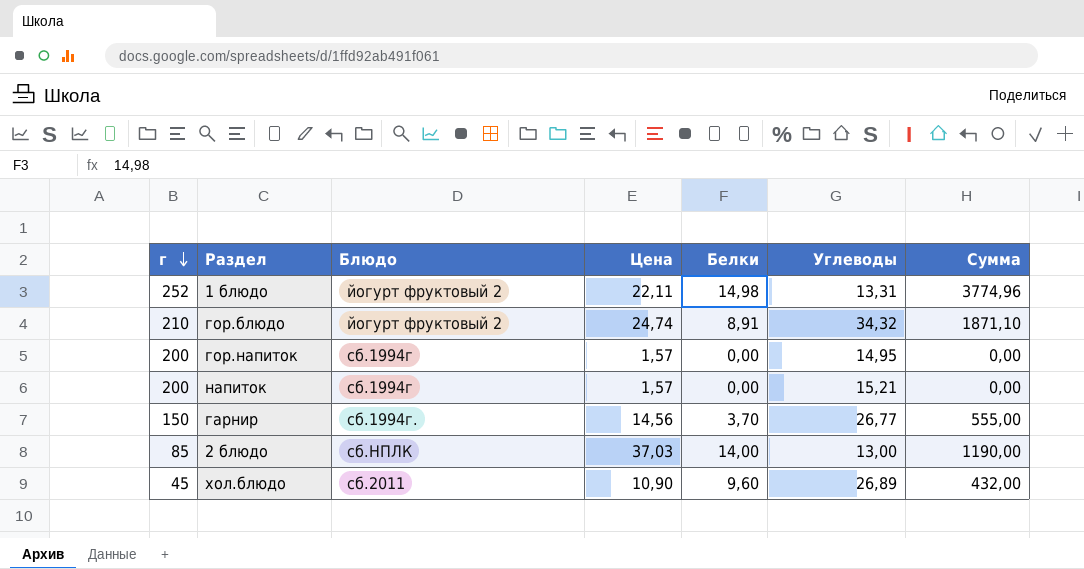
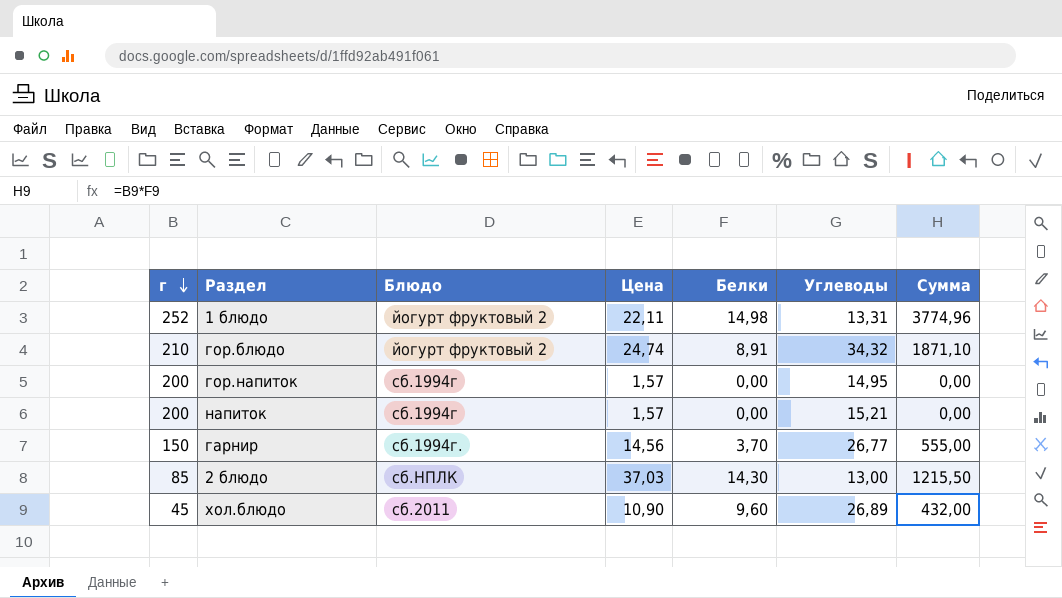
2 блюдо | Белки: 14,00 -> 14,30
2 блюдо | Сумма: 1190,00 -> 1215,50

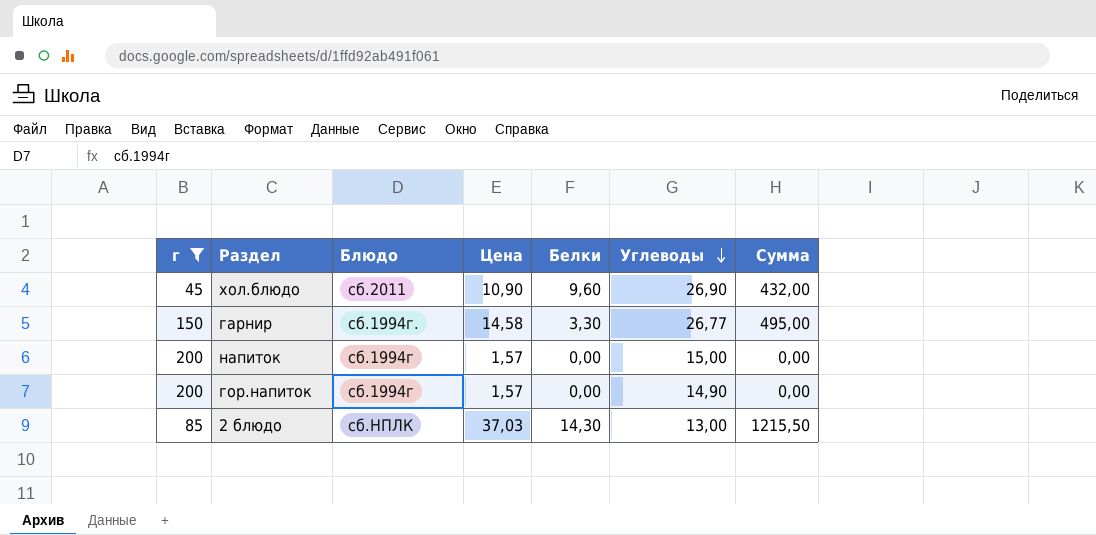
filter: none -> г <= 200
row order: г descending -> Углеводы descending
хол.блюдо | Углеводы: 26,89 -> 26,90
гарнир | Цена: 14,56 -> 14,58
гарнир | Белки: 3,70 -> 3,30
гарнир | Сумма: 555,00 -> 495,00
напиток | Углеводы: 15,21 -> 15,00
гор.напиток | Углеводы: 14,95 -> 14,90

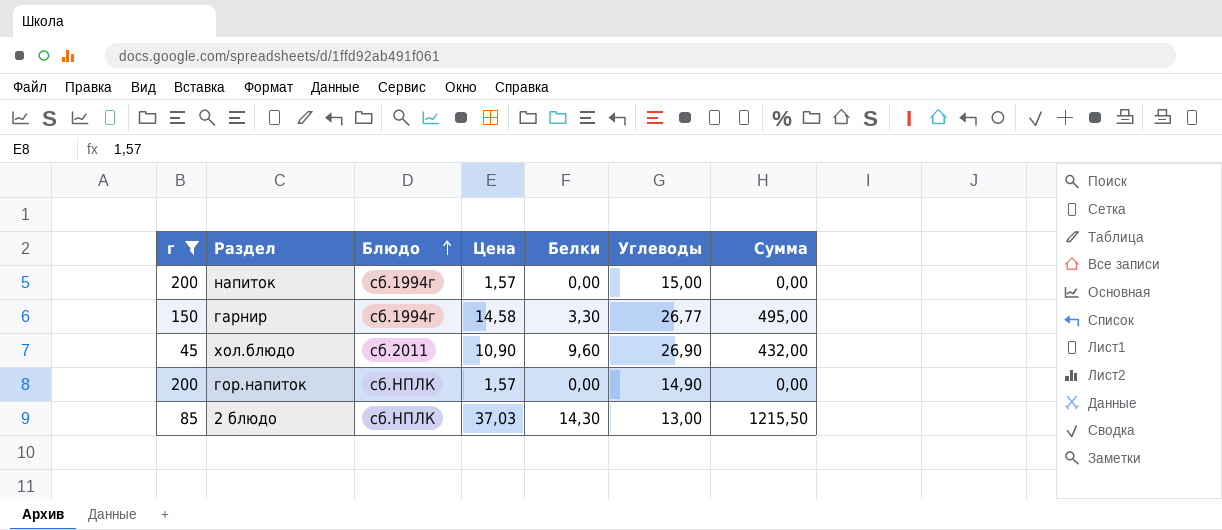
row order: Углеводы descending -> Блюдо ascending
гарнир | Блюдо: сб.1994г. -> сб.1994г
гор.напиток | Блюдо: сб.1994г -> сб.НПЛК

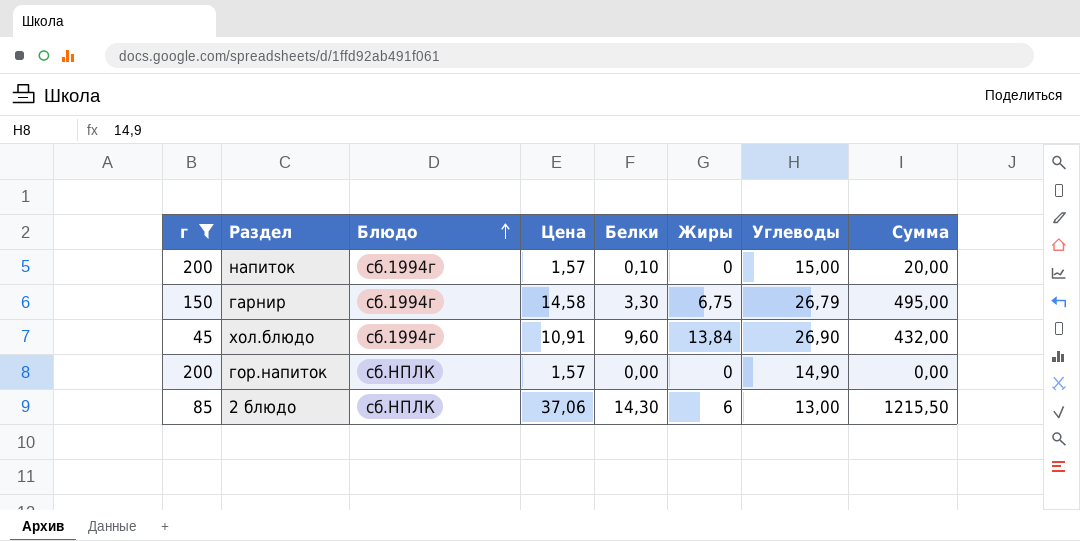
column Жиры | position: none -> 6
напиток | Белки: 0,00 -> 0,10
напиток | Сумма: 0,00 -> 20,00
гарнир | Углеводы: 26,77 -> 26,79
хол.блюдо | Блюдо: сб.2011 -> сб.1994г
хол.блюдо | Цена: 10,90 -> 10,91
2 блюдо | Цена: 37,03 -> 37,06

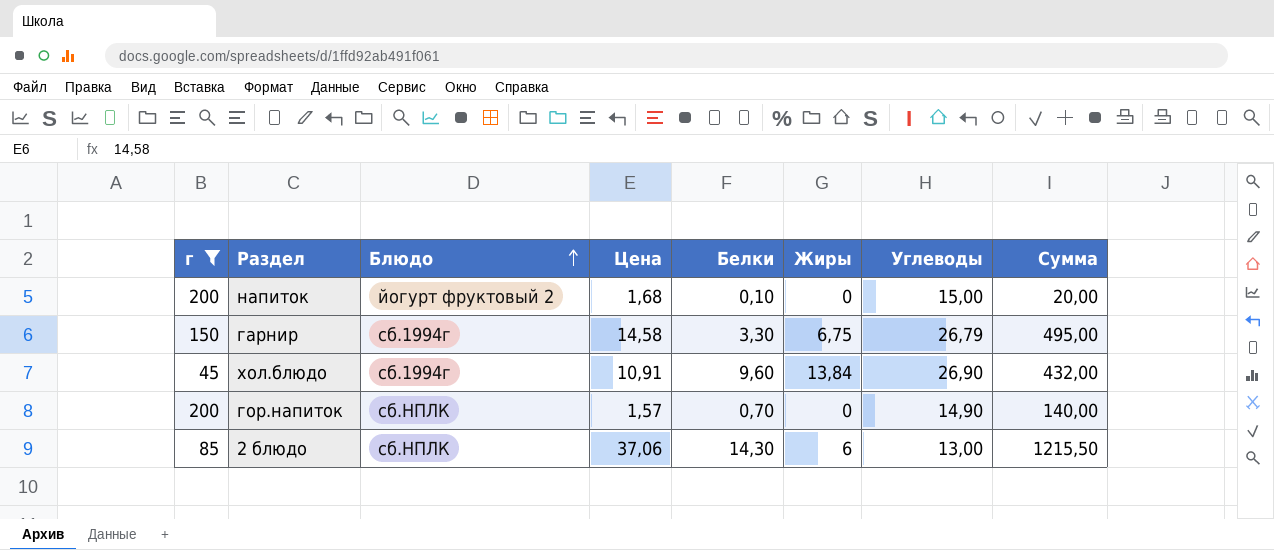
напиток | Блюдо: сб.1994г -> йогурт фруктовый 2
напиток | Цена: 1,57 -> 1,68
гор.напиток | Белки: 0,00 -> 0,70
гор.напиток | Сумма: 0,00 -> 140,00

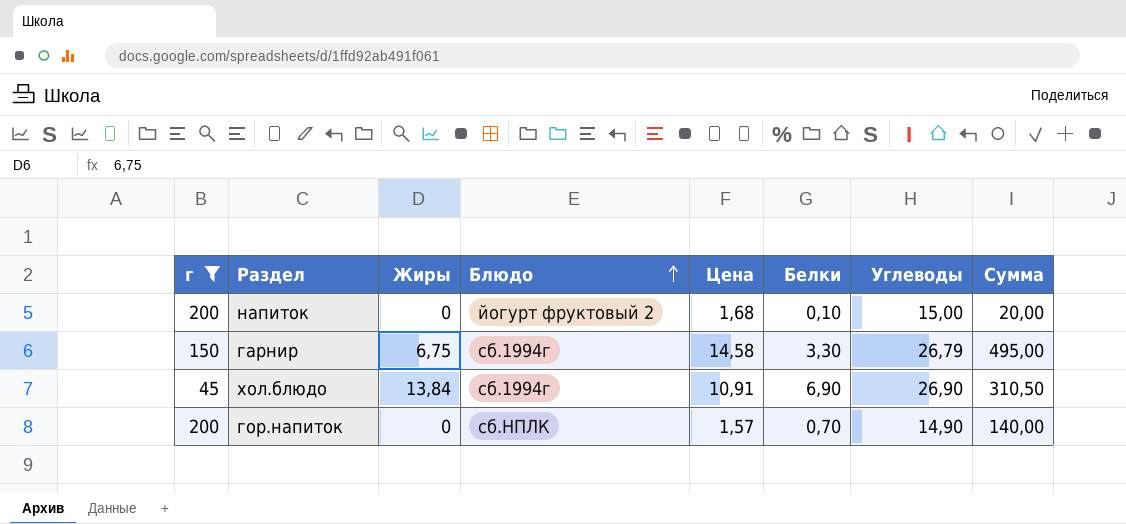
column Жиры | position: 6 -> 3
row 2 блюдо: 85 | сб.НПЛК | 37,06 | 14,30 | 6 | 13,00 | 1215,50 -> none
хол.блюдо | Белки: 9,60 -> 6,90
хол.блюдо | Сумма: 432,00 -> 310,50

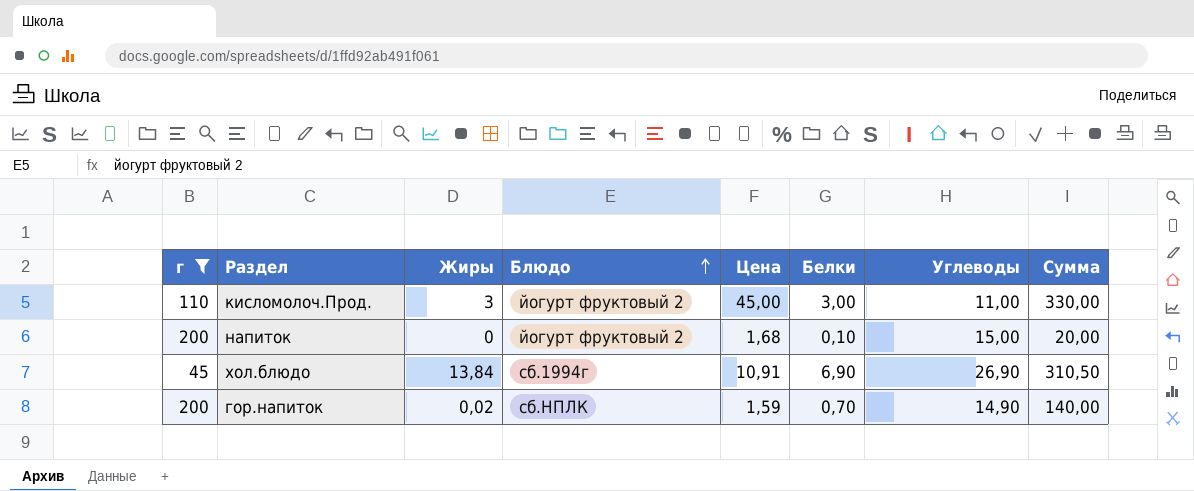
row гарнир: 150 | 6,75 | сб.1994г | 14,58 | 3,30 | 26,79 | 495,00 -> none
row кисломолоч.Прод.: none -> 110 | 3 | йогурт фруктовый 2 | 45,00 | 3,00 | 11,00 | 330,00
гор.напиток | Жиры: 0 -> 0,02
гор.напиток | Цена: 1,57 -> 1,59

